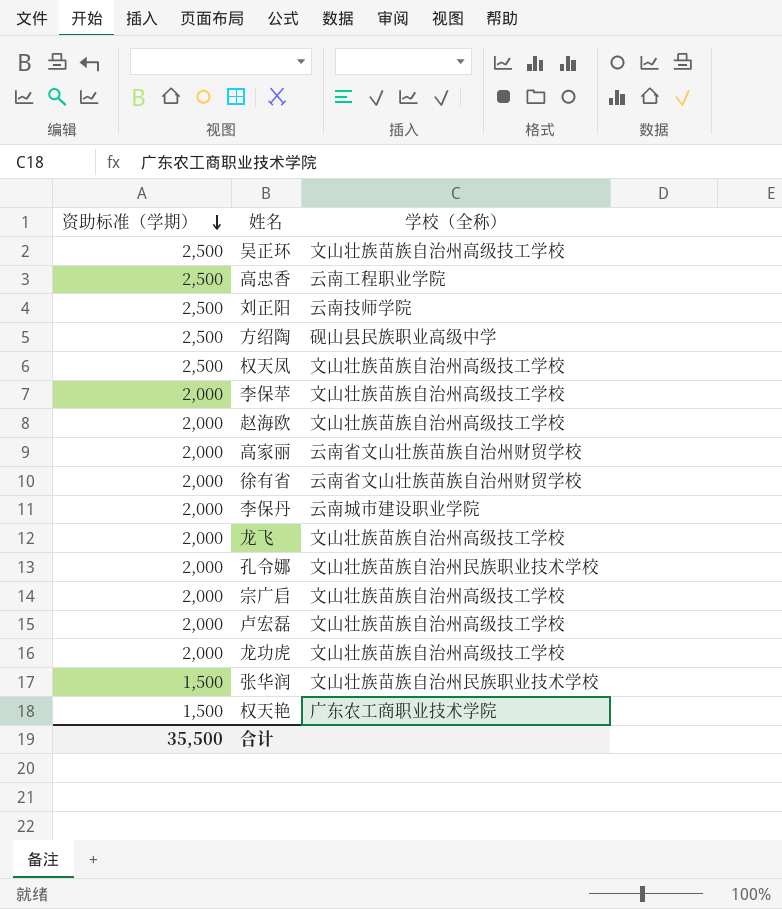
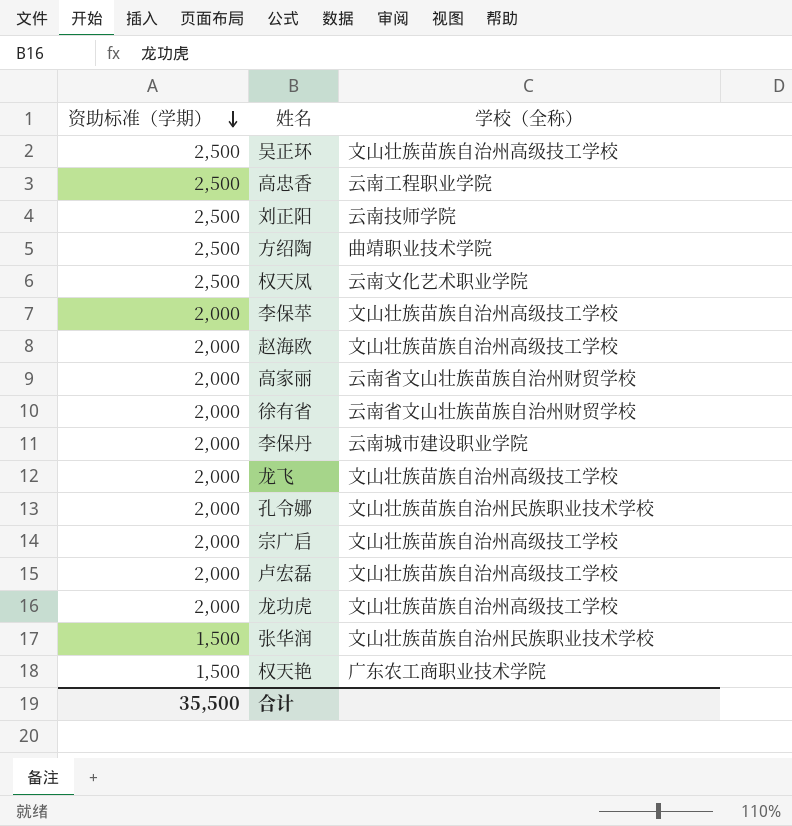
方绍陶 | 学校（全称）: 砚山县民族职业高级中学 -> 曲靖职业技术学院
权天凤 | 学校（全称）: 文山壮族苗族自治州高级技工学校 -> 云南文化艺术职业学院

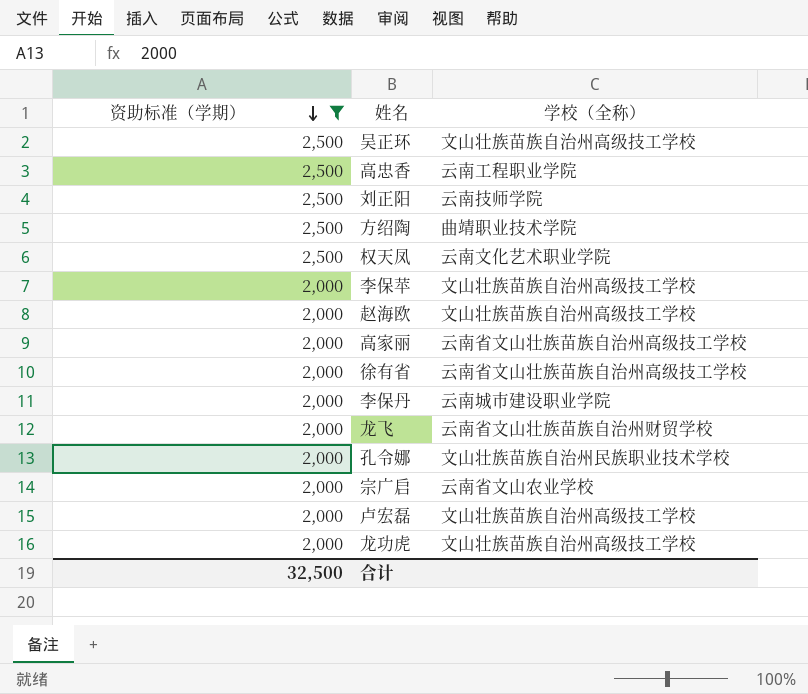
filter: none -> 资助标准（学期） != 1,500
高家丽 | 学校（全称）: 云南省文山壮族苗族自治州财贸学校 -> 云南省文山壮族苗族自治州高级技工学校
徐有省 | 学校（全称）: 云南省文山壮族苗族自治州财贸学校 -> 云南省文山壮族苗族自治州高级技工学校
龙飞 | 学校（全称）: 文山壮族苗族自治州高级技工学校 -> 云南省文山壮族苗族自治州财贸学校
宗广启 | 学校（全称）: 文山壮族苗族自治州高级技工学校 -> 云南省文山农业学校
合计 | 资助标准（学期）: 35,500 -> 32,500

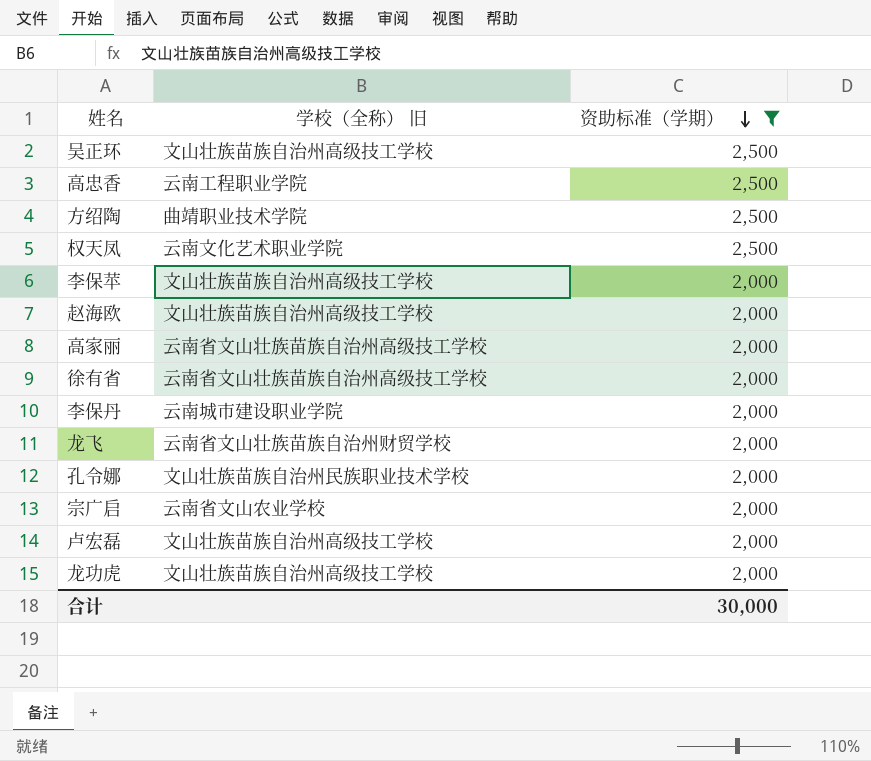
column name: 学校（全称） -> 学校（全称） 旧
column 资助标准（学期） | position: 1 -> 3
row 刘正阳: 2,500 | 云南技师学院 -> none
合计 | 资助标准（学期）: 32,500 -> 30,000

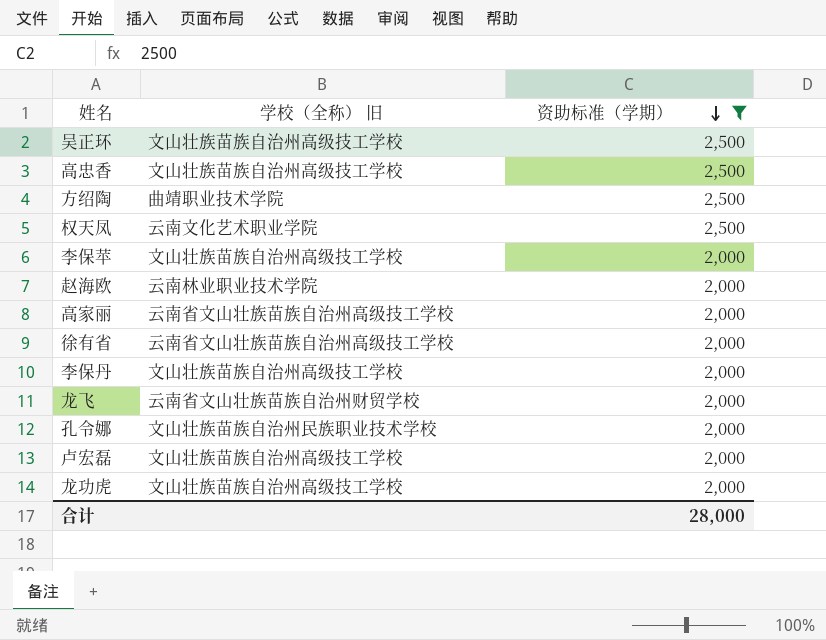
row 宗广启: 云南省文山农业学校 | 2,000 -> none
高忠香 | 学校（全称） 旧: 云南工程职业学院 -> 文山壮族苗族自治州高级技工学校
赵海欧 | 学校（全称） 旧: 文山壮族苗族自治州高级技工学校 -> 云南林业职业技术学院
李保丹 | 学校（全称） 旧: 云南城市建设职业学院 -> 文山壮族苗族自治州高级技工学校
合计 | 资助标准（学期）: 30,000 -> 28,000

